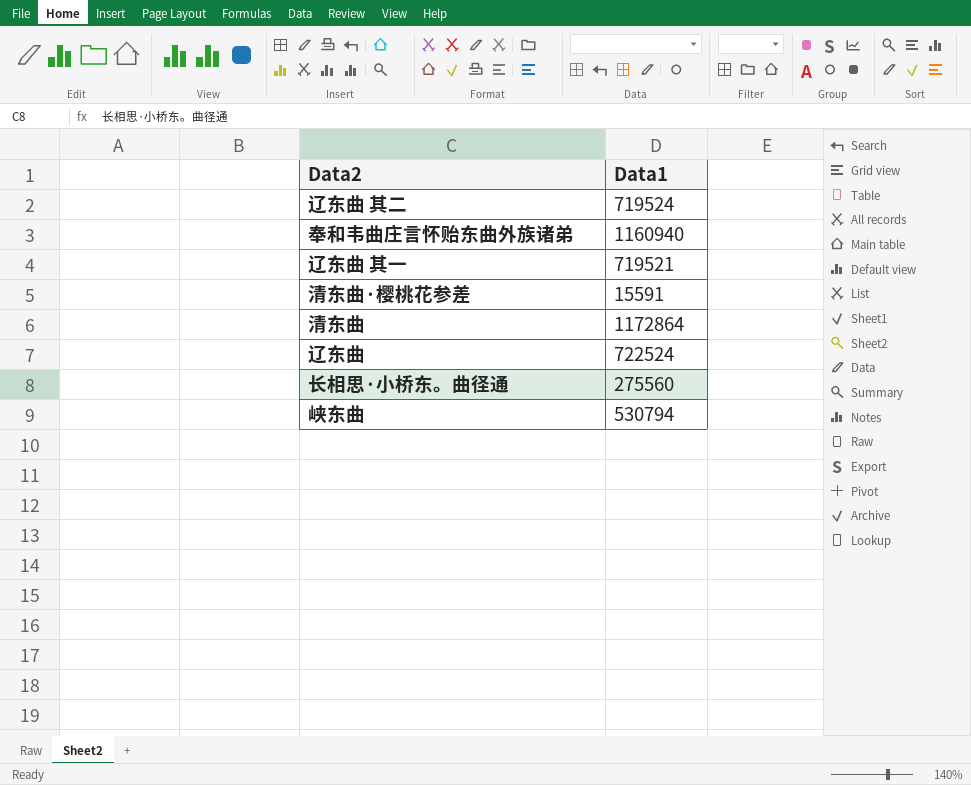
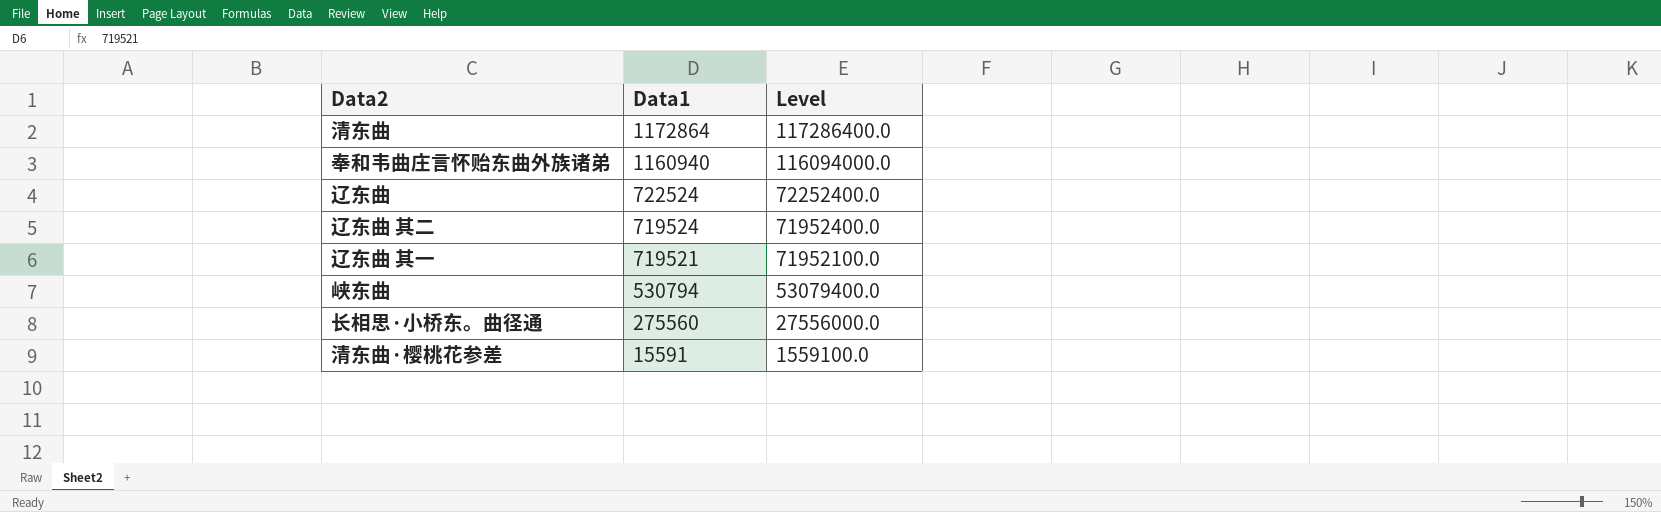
row order: none -> Data1 descending
column Level | formula: none -> [Data1] * 100

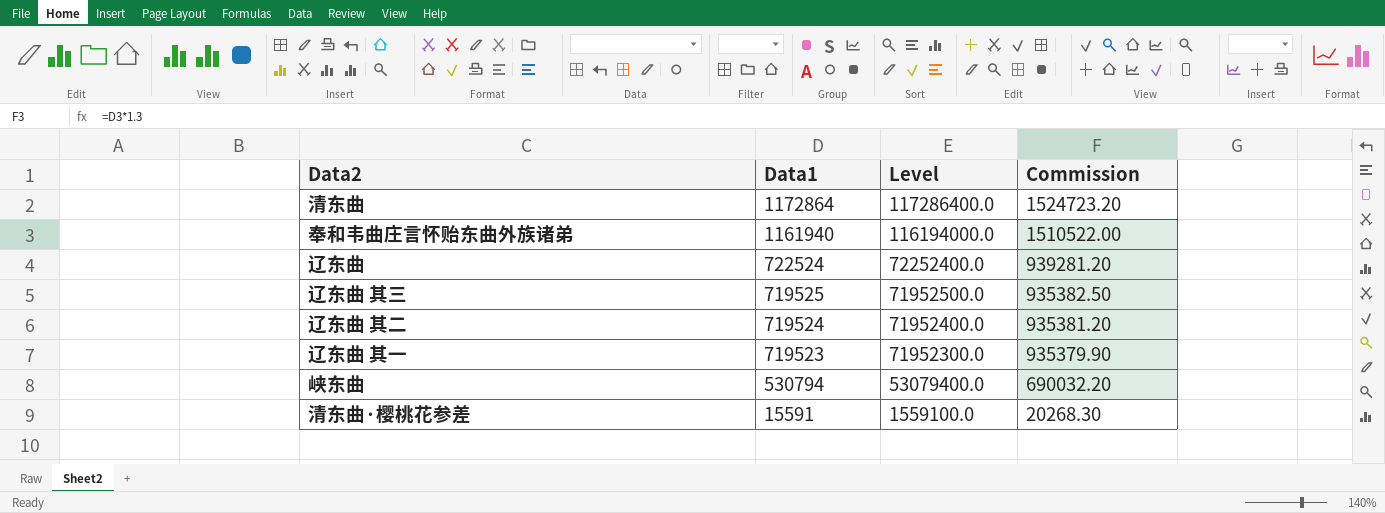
column Commission | formula: none -> [Data1] * 1.3
row 长相思·小桥东。曲径通: 275560 | 27556000.0 -> none
奉和韦曲庄言怀贻东曲外族诸弟 | Data1: 1160940 -> 1161940
奉和韦曲庄言怀贻东曲外族诸弟 | Level: 116094000.0 -> 116194000.0
row 辽东曲 其三: none -> 719525 | 71952500.0 | 935382.50
辽东曲 其一 | Data1: 719521 -> 719523
辽东曲 其一 | Level: 71952100.0 -> 71952300.0

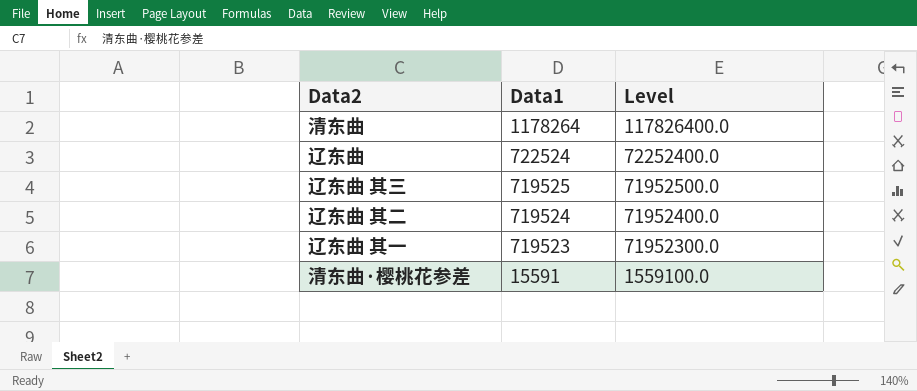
column Commission | formula: [Data1] * 1.3 -> none
row 奉和韦曲庄言怀贻东曲外族诸弟: 1161940 | 116194000.0 | 1510522.00 -> none
row 峡东曲: 530794 | 53079400.0 | 690032.20 -> none
清东曲 | Data1: 1172864 -> 1178264
清东曲 | Level: 117286400.0 -> 117826400.0

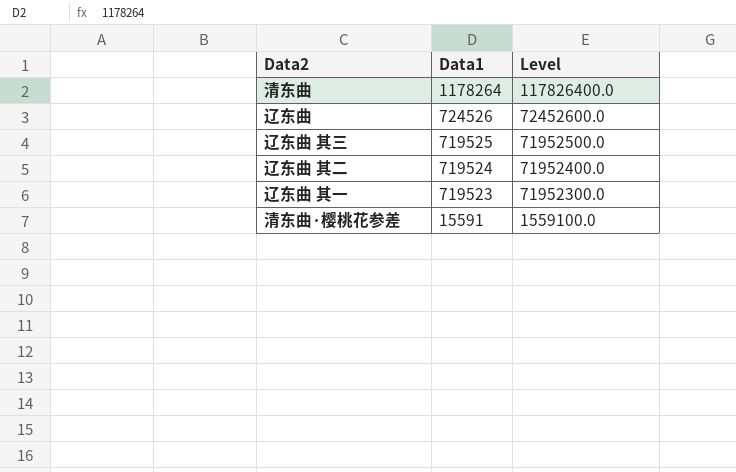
辽东曲 | Data1: 722524 -> 724526
辽东曲 | Level: 72252400.0 -> 72452600.0

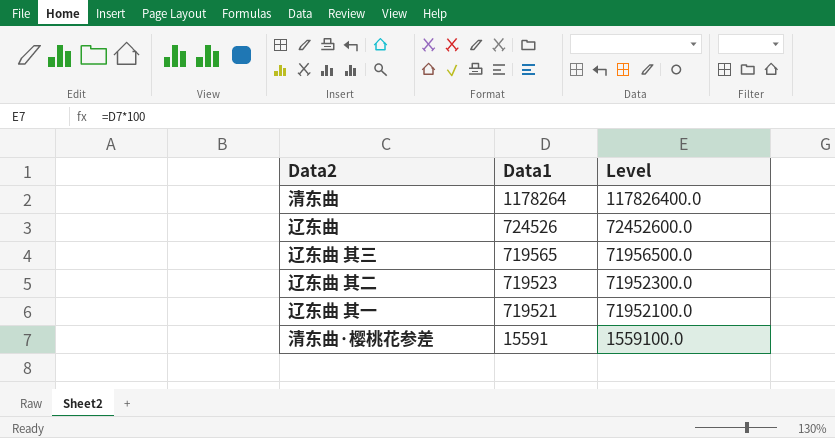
辽东曲 其三 | Data1: 719525 -> 719565
辽东曲 其三 | Level: 71952500.0 -> 71956500.0
辽东曲 其二 | Data1: 719524 -> 719523
辽东曲 其二 | Level: 71952400.0 -> 71952300.0
辽东曲 其一 | Data1: 719523 -> 719521
辽东曲 其一 | Level: 71952300.0 -> 71952100.0

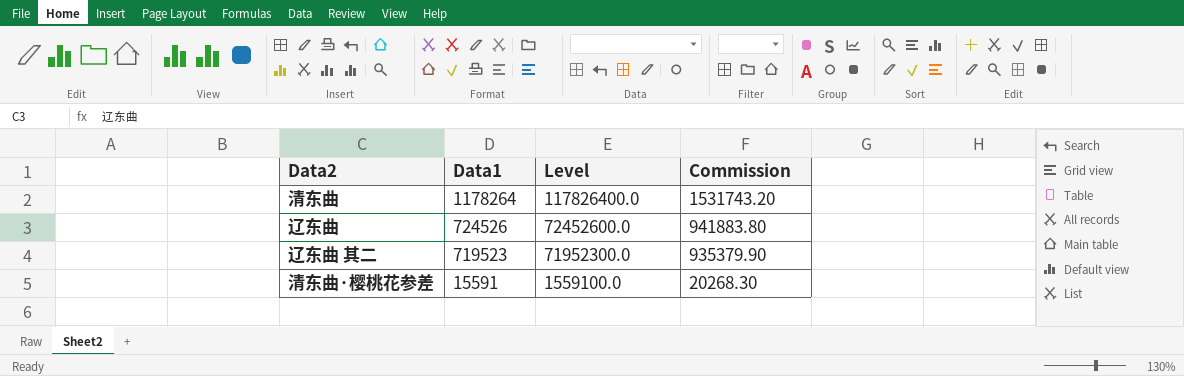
column Commission | formula: none -> [Data1] * 1.3
row 辽东曲 其三: 719565 | 71956500.0 -> none
row 辽东曲 其一: 719521 | 71952100.0 -> none

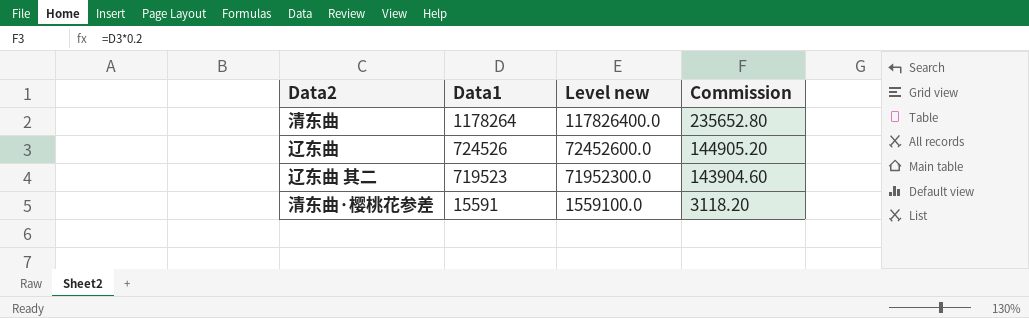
column name: Level -> Level new
column Commission | formula: [Data1] * 1.3 -> [Data1] * 0.2

